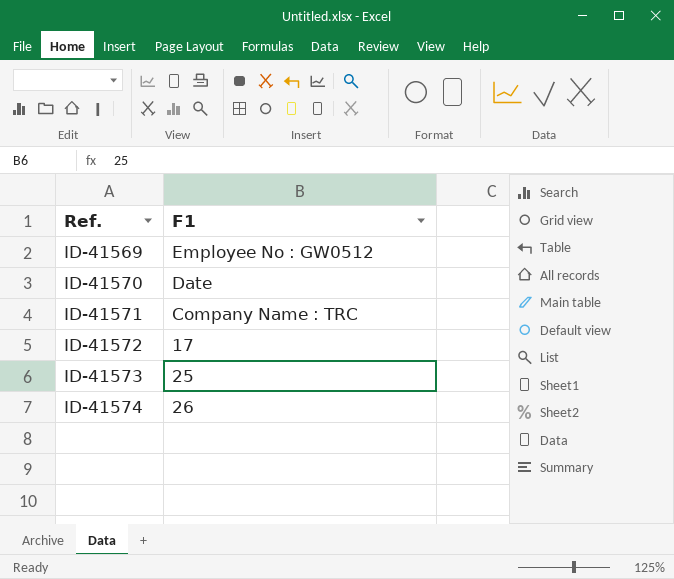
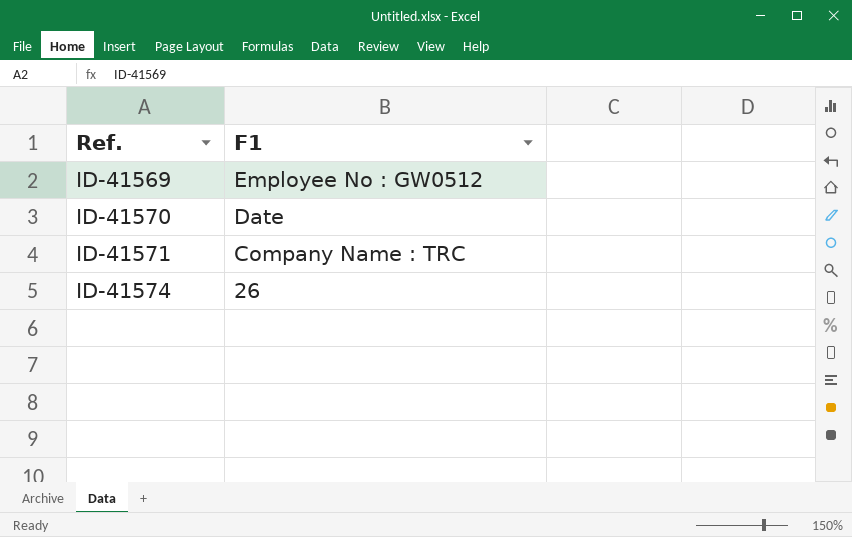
row ID-41572: 17 -> none
row ID-41573: 25 -> none

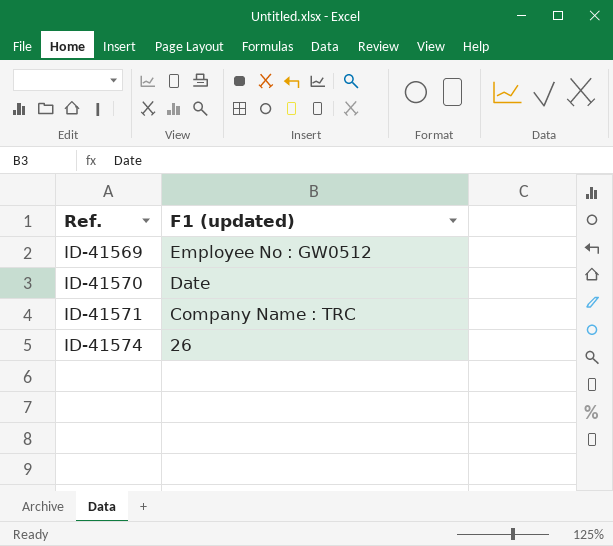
column name: F1 -> F1 (updated)

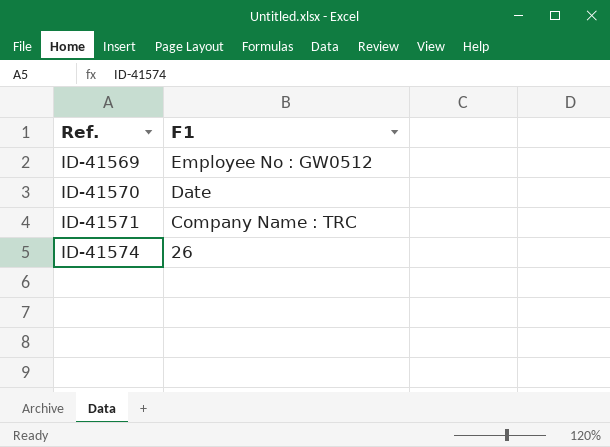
column name: F1 (updated) -> F1

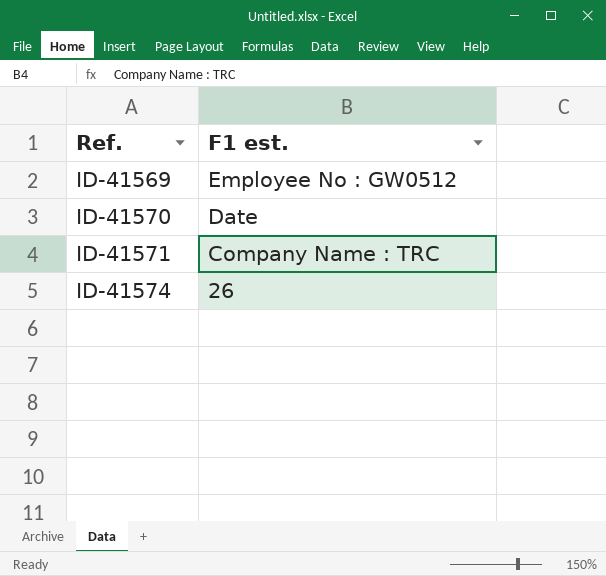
column name: F1 -> F1 est.

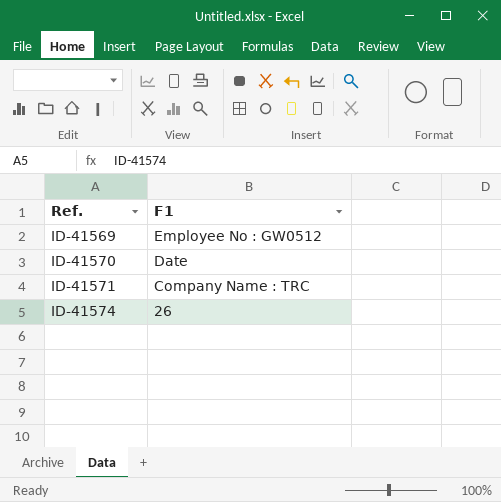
column name: F1 est. -> F1

